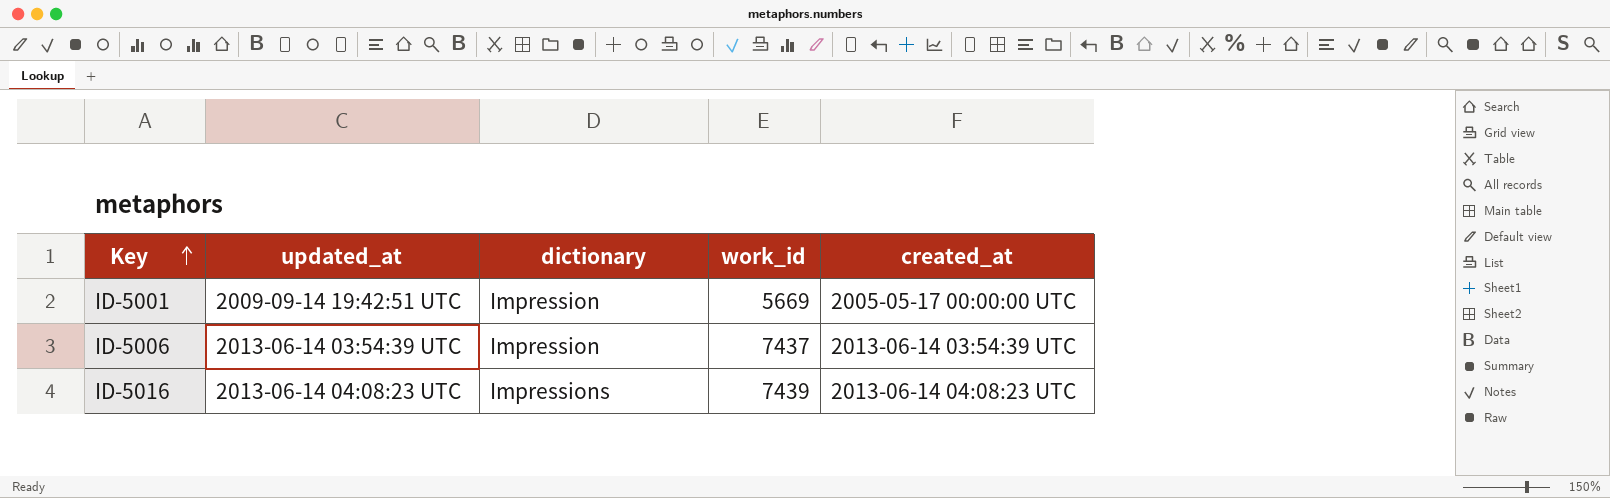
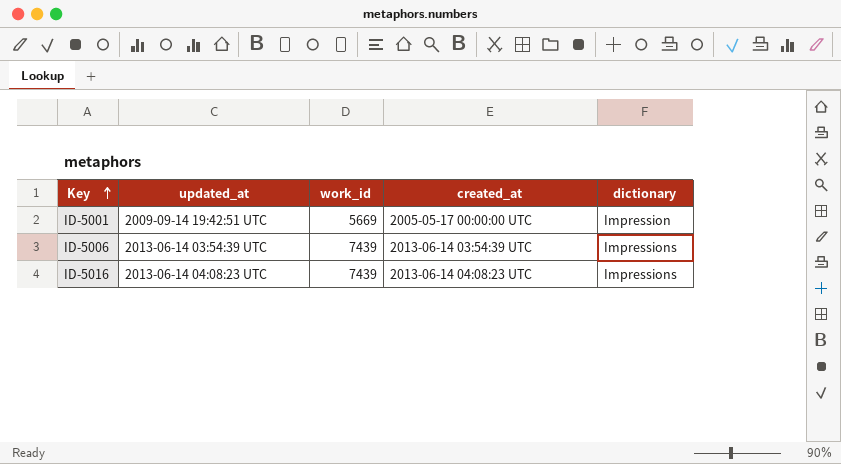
column dictionary | position: 3 -> 5
ID-5006 | work_id: 7437 -> 7439
ID-5006 | dictionary: Impression -> Impressions

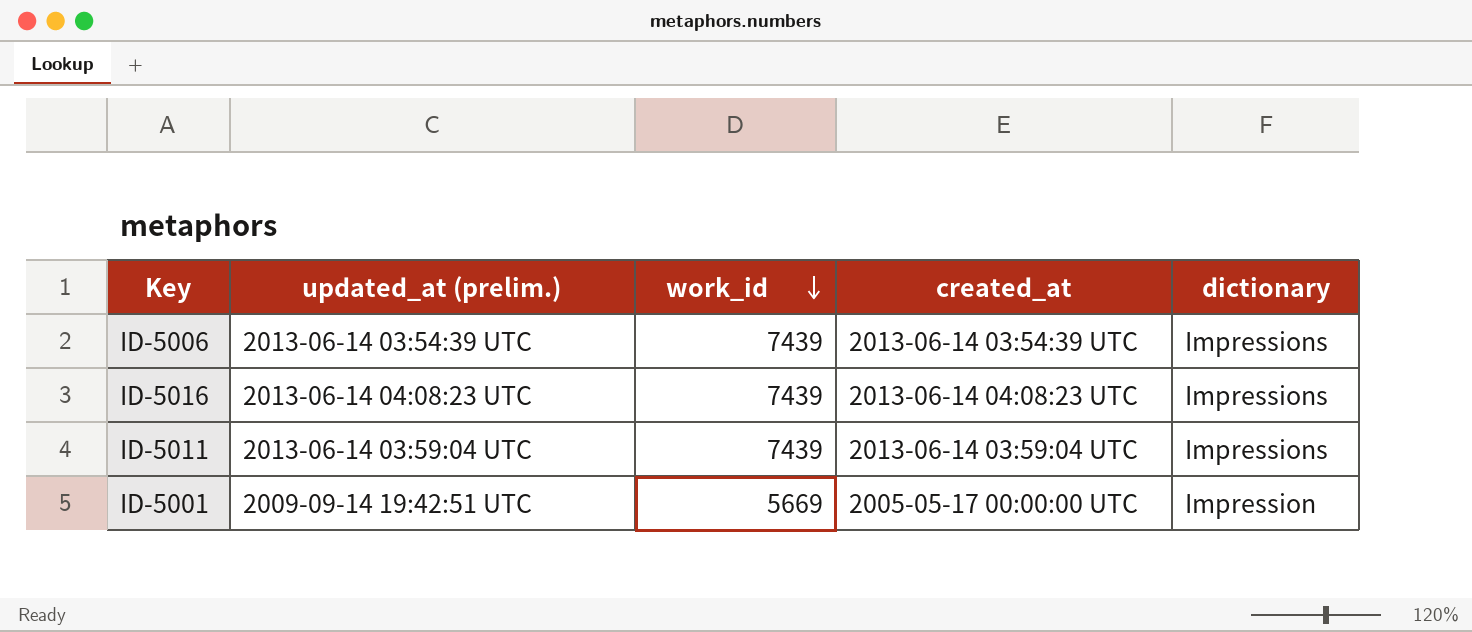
row order: Key ascending -> work_id descending
column name: updated_at -> updated_at (prelim.)
row ID-5011: none -> 2013-06-14 03:59:04 UTC | 7439 | 2013-06-14 03:59:04 UTC | Impressions

